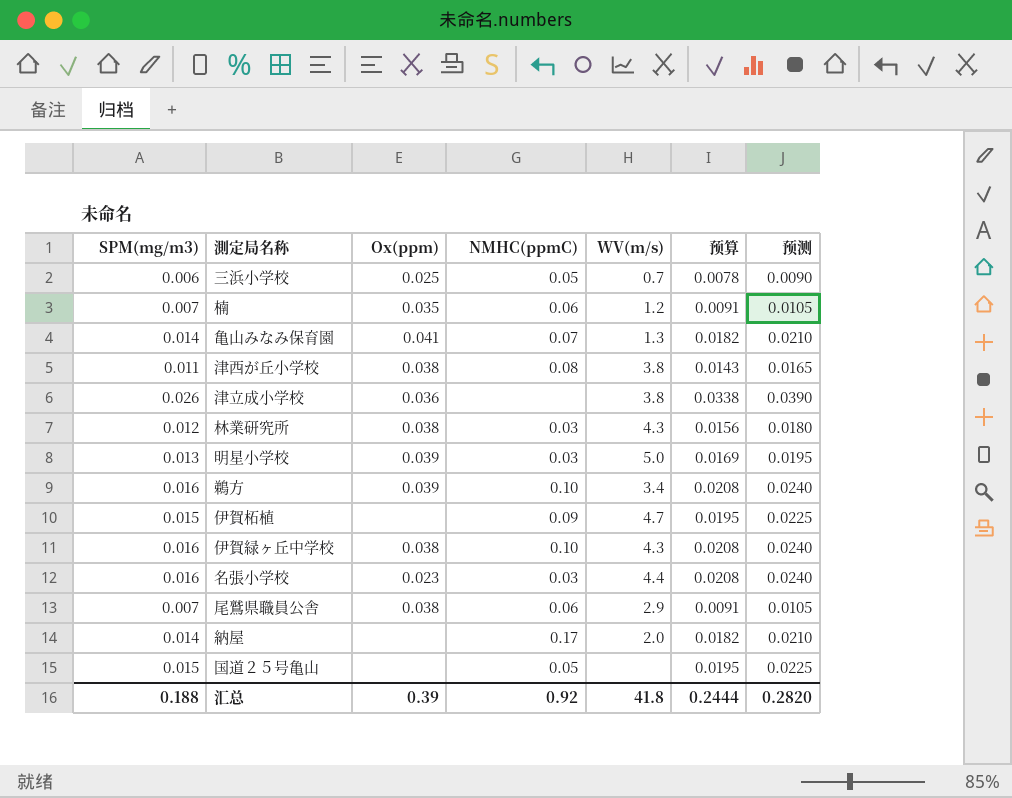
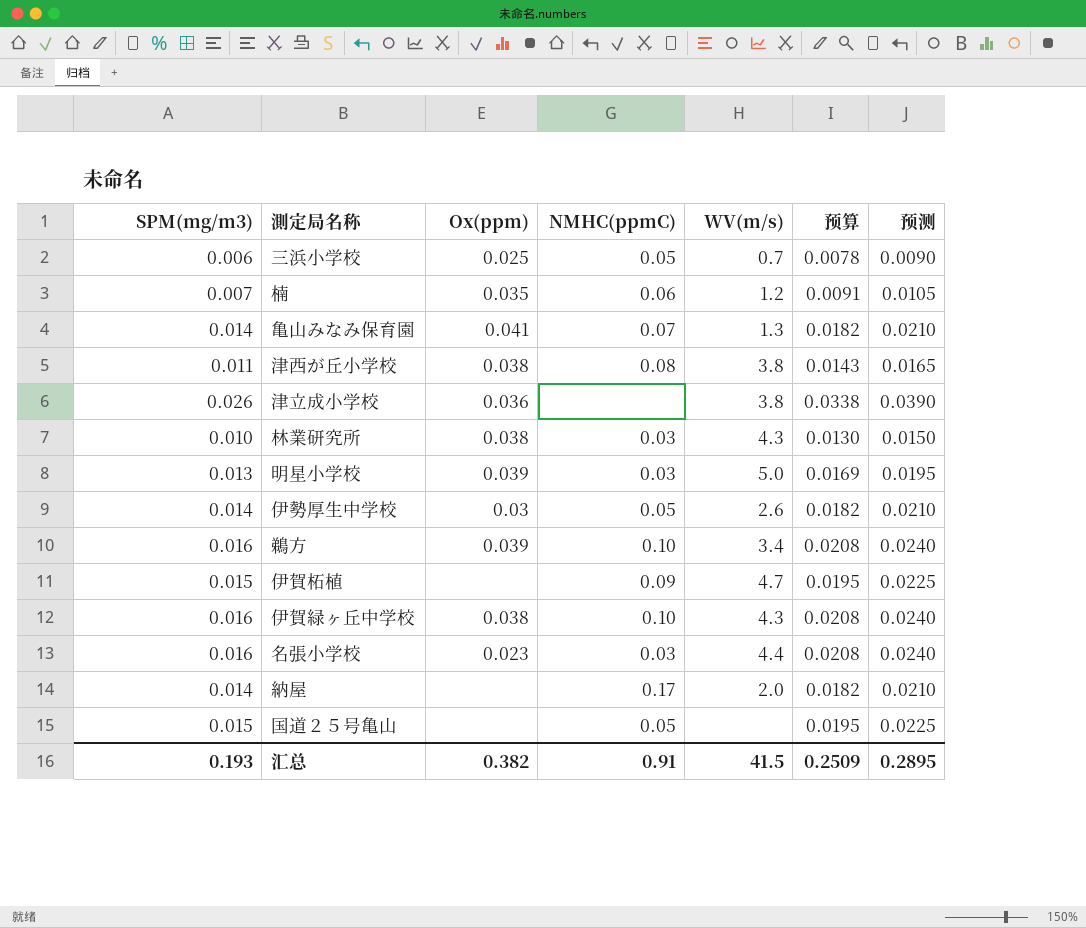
row 尾鷲県職員公舎: 0.007 | 0.038 | 0.06 | 2.9 | 0.0091 | 0.0105 -> none
林業研究所 | SPM(mg/m3): 0.012 -> 0.010
林業研究所 | 预算: 0.0156 -> 0.0130
林業研究所 | 预测: 0.0180 -> 0.0150
row 伊勢厚生中学校: none -> 0.014 | 0.03 | 0.05 | 2.6 | 0.0182 | 0.0210
汇总 | SPM(mg/m3): 0.188 -> 0.193
汇总 | Ox(ppm): 0.39 -> 0.382
汇总 | NMHC(ppmC): 0.92 -> 0.91
汇总 | WV(m/s): 41.8 -> 41.5
汇总 | 预算: 0.2444 -> 0.2509
汇总 | 预测: 0.2820 -> 0.2895

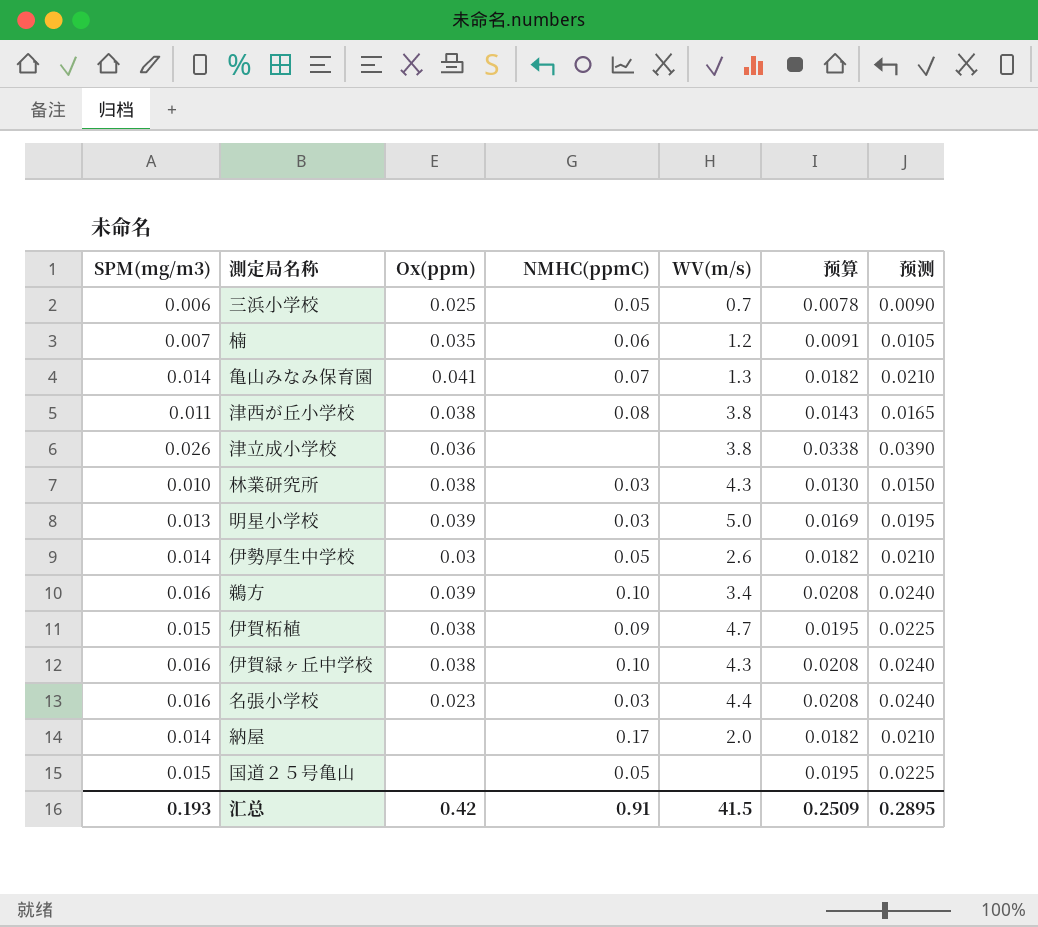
伊賀柘植 | Ox(ppm): none -> 0.038
汇总 | Ox(ppm): 0.382 -> 0.42

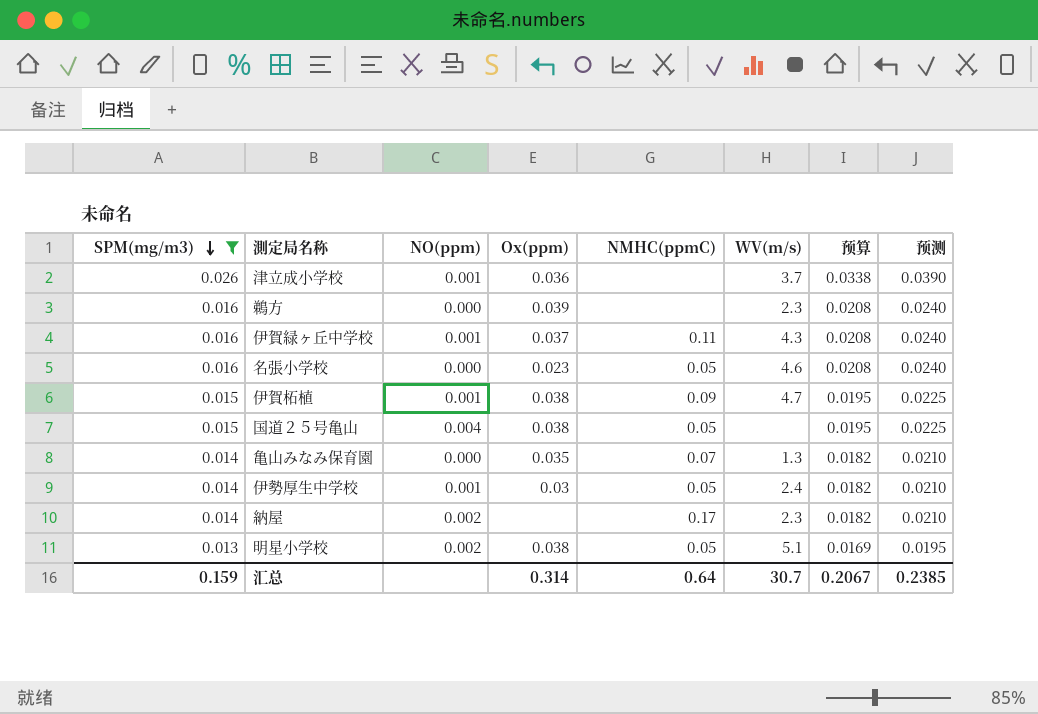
filter: none -> SPM(mg/m3) >= 0.013
row order: none -> SPM(mg/m3) descending
column NO(ppm) | position: none -> 3
津立成小学校 | WV(m/s): 3.8 -> 3.7
鵜方 | NMHC(ppmC): 0.10 -> none
鵜方 | WV(m/s): 3.4 -> 2.3
伊賀緑ヶ丘中学校 | Ox(ppm): 0.038 -> 0.037
伊賀緑ヶ丘中学校 | NMHC(ppmC): 0.10 -> 0.11
名張小学校 | NMHC(ppmC): 0.03 -> 0.05
名張小学校 | WV(m/s): 4.4 -> 4.6
国道２５号亀山 | Ox(ppm): none -> 0.038
亀山みなみ保育園 | Ox(ppm): 0.041 -> 0.035
伊勢厚生中学校 | WV(m/s): 2.6 -> 2.4
納屋 | WV(m/s): 2.0 -> 2.3
明星小学校 | Ox(ppm): 0.039 -> 0.038
明星小学校 | NMHC(ppmC): 0.03 -> 0.05
明星小学校 | WV(m/s): 5.0 -> 5.1
汇总 | SPM(mg/m3): 0.193 -> 0.159
汇总 | Ox(ppm): 0.42 -> 0.314
汇总 | NMHC(ppmC): 0.91 -> 0.64
汇总 | WV(m/s): 41.5 -> 30.7
汇总 | 预算: 0.2509 -> 0.2067
汇总 | 预测: 0.2895 -> 0.2385

